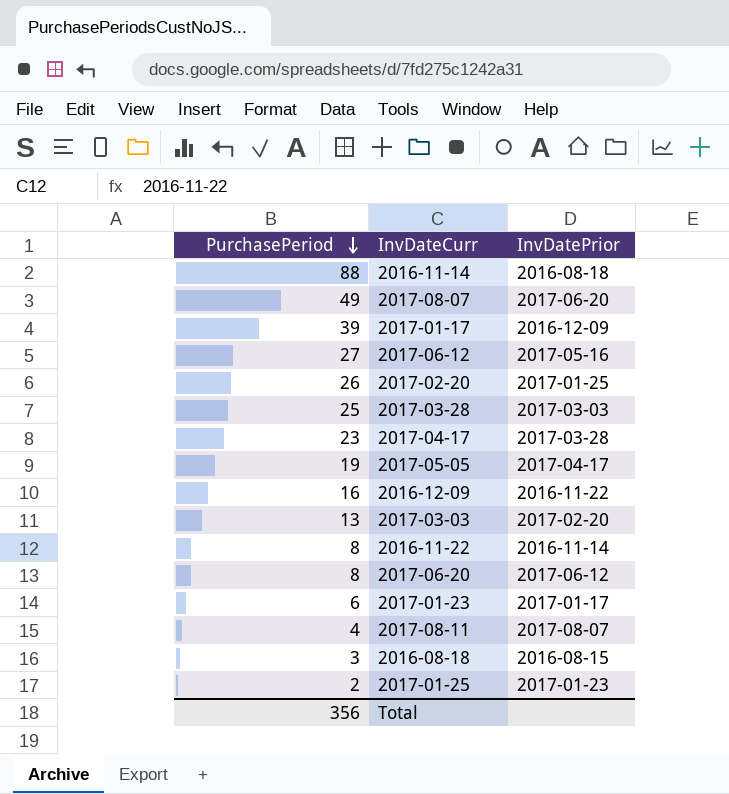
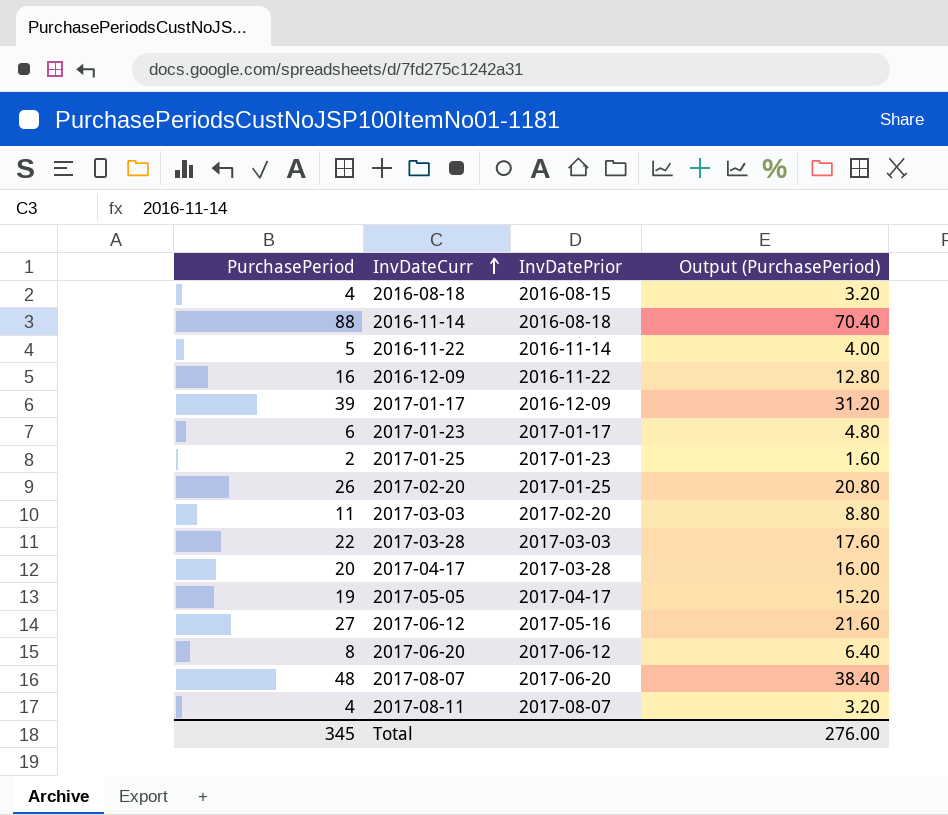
row order: PurchasePeriod descending -> InvDateCurr ascending
column Output (PurchasePeriod) | formula: none -> [PurchasePeriod] * 0.8
2016-08-18 | PurchasePeriod: 3 -> 4
2016-11-22 | PurchasePeriod: 8 -> 5
2017-03-03 | PurchasePeriod: 13 -> 11
2017-03-28 | PurchasePeriod: 25 -> 22
2017-04-17 | PurchasePeriod: 23 -> 20
2017-08-07 | PurchasePeriod: 49 -> 48
Total | PurchasePeriod: 356 -> 345

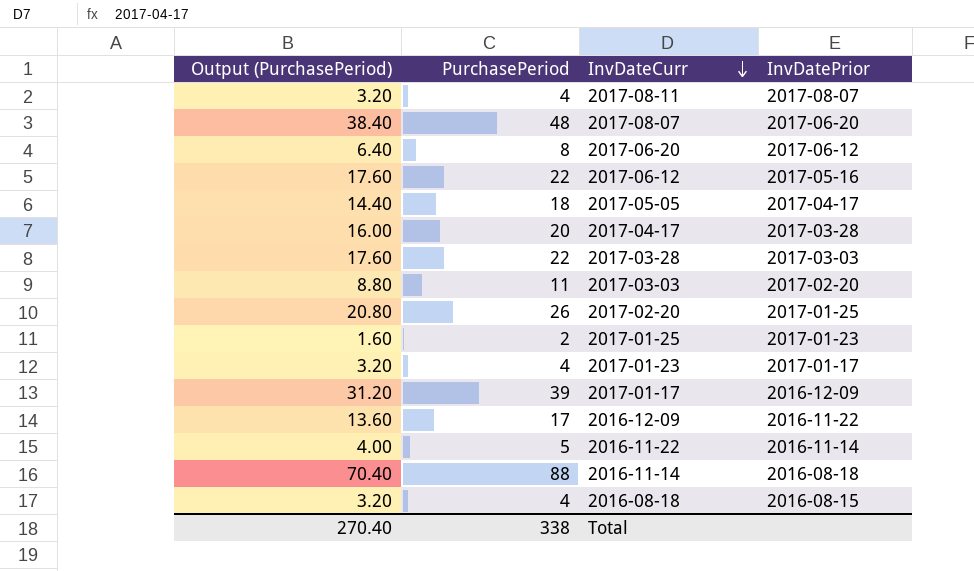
row order: InvDateCurr ascending -> InvDateCurr descending
column Output (PurchasePeriod) | position: 4 -> 1
2017-06-12 | Output (PurchasePeriod): 21.60 -> 17.60
2017-06-12 | PurchasePeriod: 27 -> 22
2017-05-05 | Output (PurchasePeriod): 15.20 -> 14.40
2017-05-05 | PurchasePeriod: 19 -> 18
2017-01-23 | Output (PurchasePeriod): 4.80 -> 3.20
2017-01-23 | PurchasePeriod: 6 -> 4
2016-12-09 | Output (PurchasePeriod): 12.80 -> 13.60
2016-12-09 | PurchasePeriod: 16 -> 17
Total | Output (PurchasePeriod): 276.00 -> 270.40
Total | PurchasePeriod: 345 -> 338

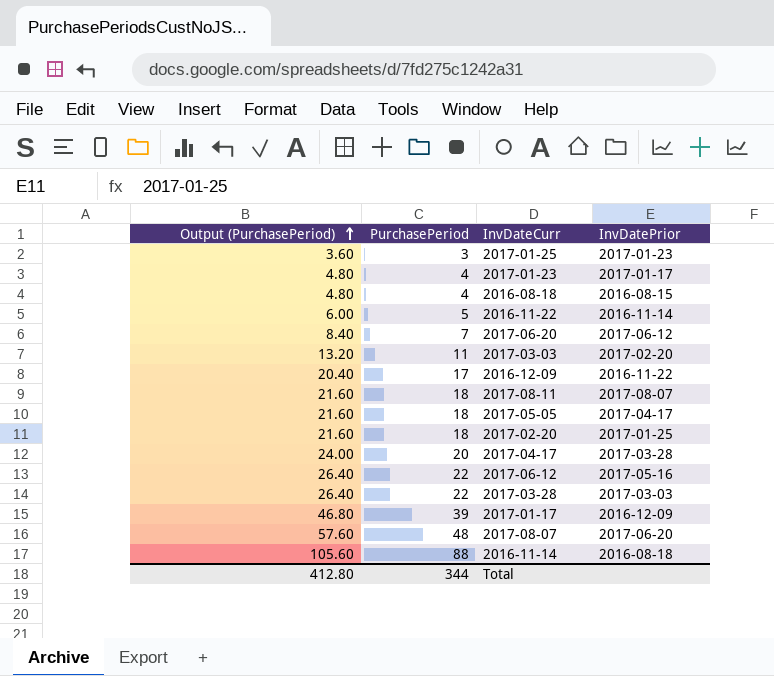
row order: InvDateCurr descending -> Output (PurchasePeriod) ascending
column Output (PurchasePeriod) | formula: [PurchasePeriod] * 0.8 -> [PurchasePeriod] * 1.2
2017-01-25 | PurchasePeriod: 2 -> 3
2017-06-20 | PurchasePeriod: 8 -> 7
2017-08-11 | PurchasePeriod: 4 -> 18
2017-02-20 | PurchasePeriod: 26 -> 18
Total | Output (PurchasePeriod): 270.40 -> 412.80
Total | PurchasePeriod: 338 -> 344

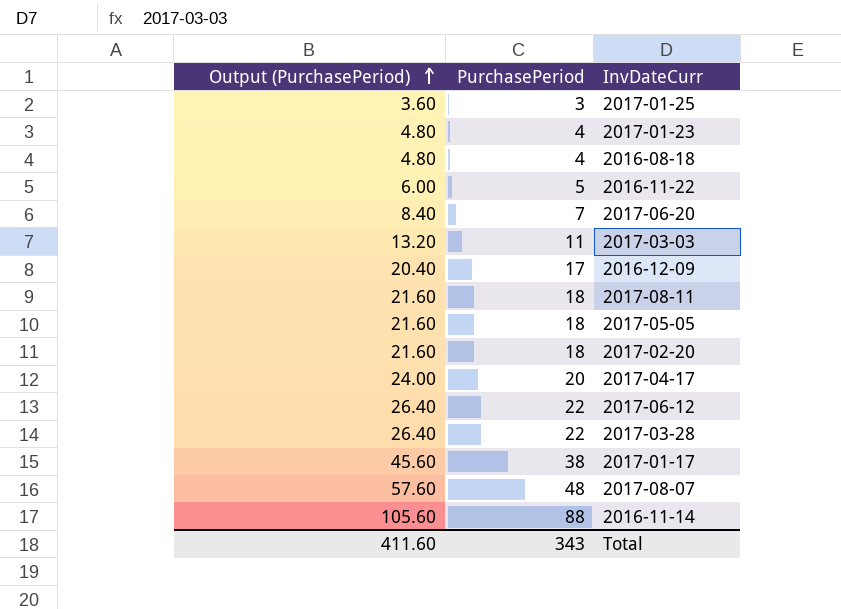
column InvDatePrior | position: 4 -> none
2017-01-17 | Output (PurchasePeriod): 46.80 -> 45.60
2017-01-17 | PurchasePeriod: 39 -> 38
Total | Output (PurchasePeriod): 412.80 -> 411.60
Total | PurchasePeriod: 344 -> 343

